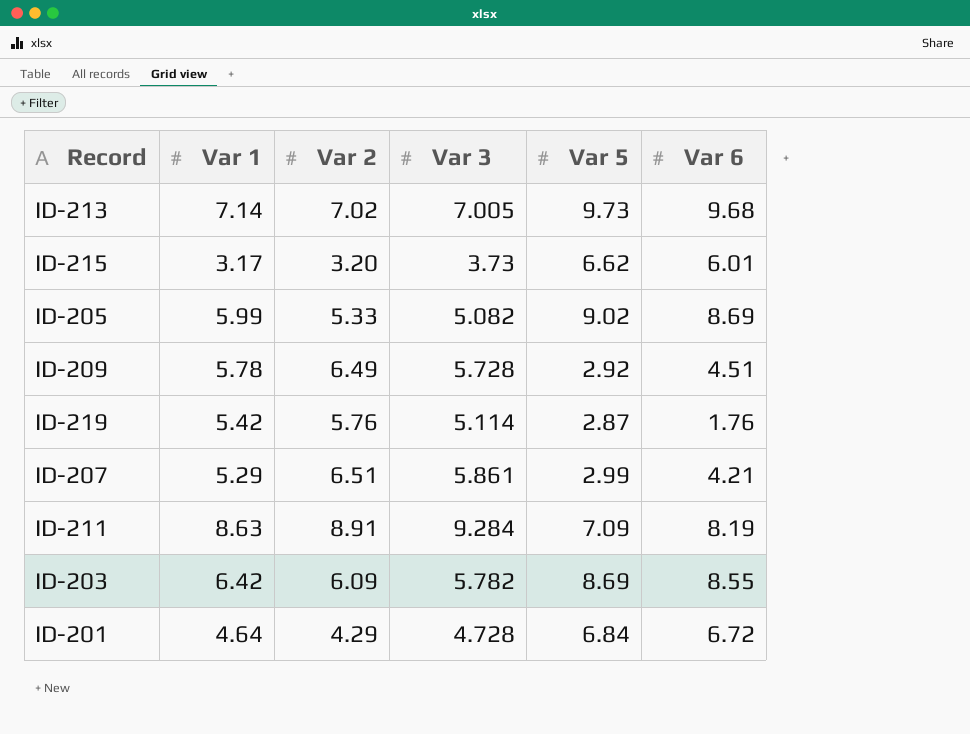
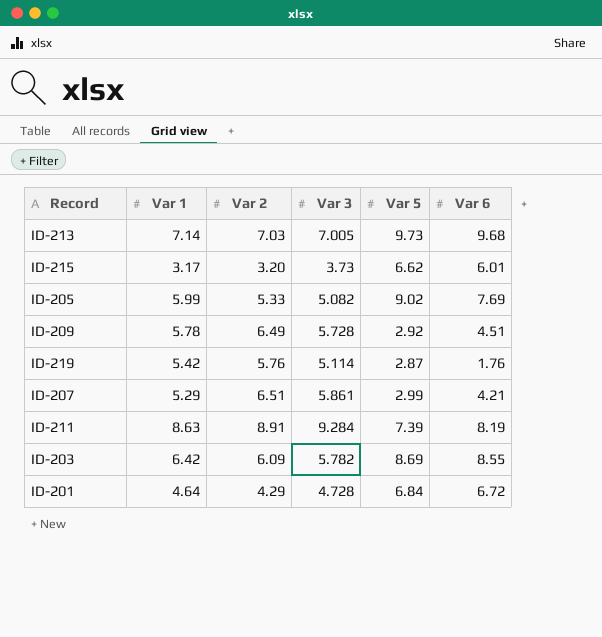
ID-213 | Var 2: 7.02 -> 7.03
ID-205 | Var 6: 8.69 -> 7.69
ID-211 | Var 5: 7.09 -> 7.39

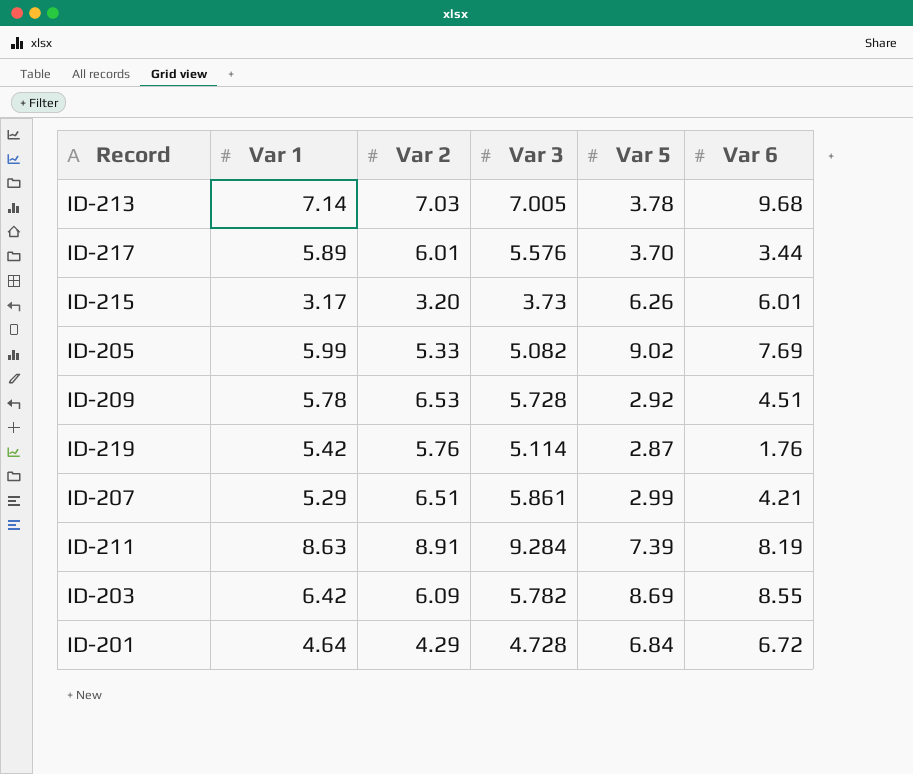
ID-213 | Var 5: 9.73 -> 3.78
row ID-217: none -> 5.89 | 6.01 | 5.576 | 3.70 | 3.44
ID-215 | Var 5: 6.62 -> 6.26
ID-209 | Var 2: 6.49 -> 6.53

